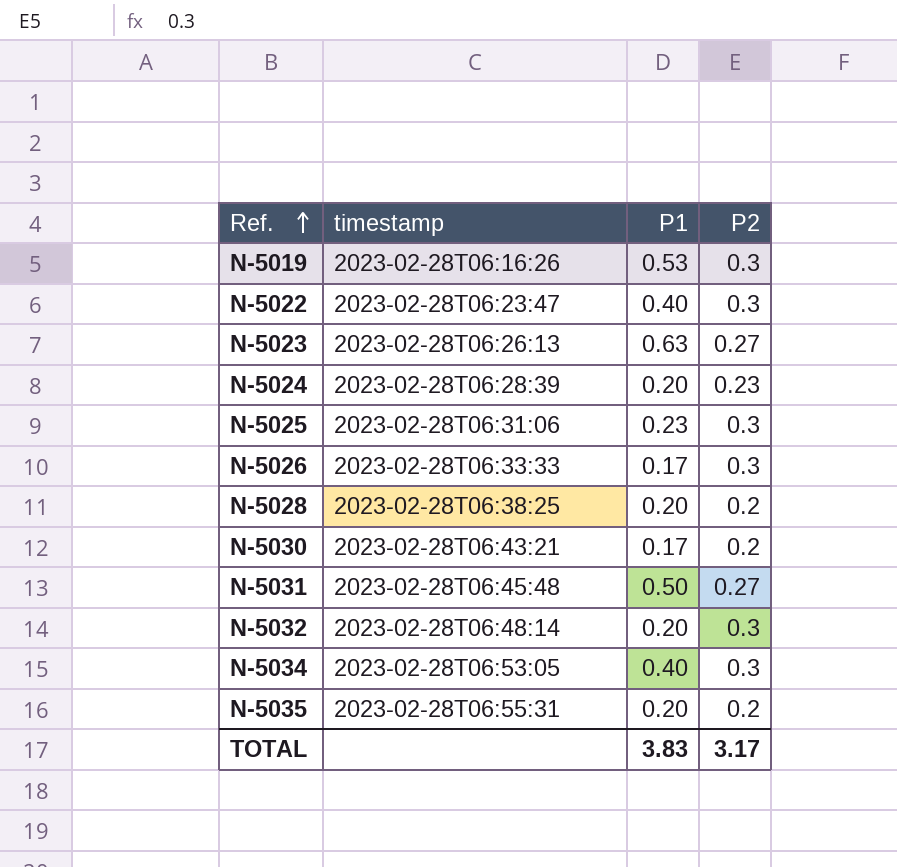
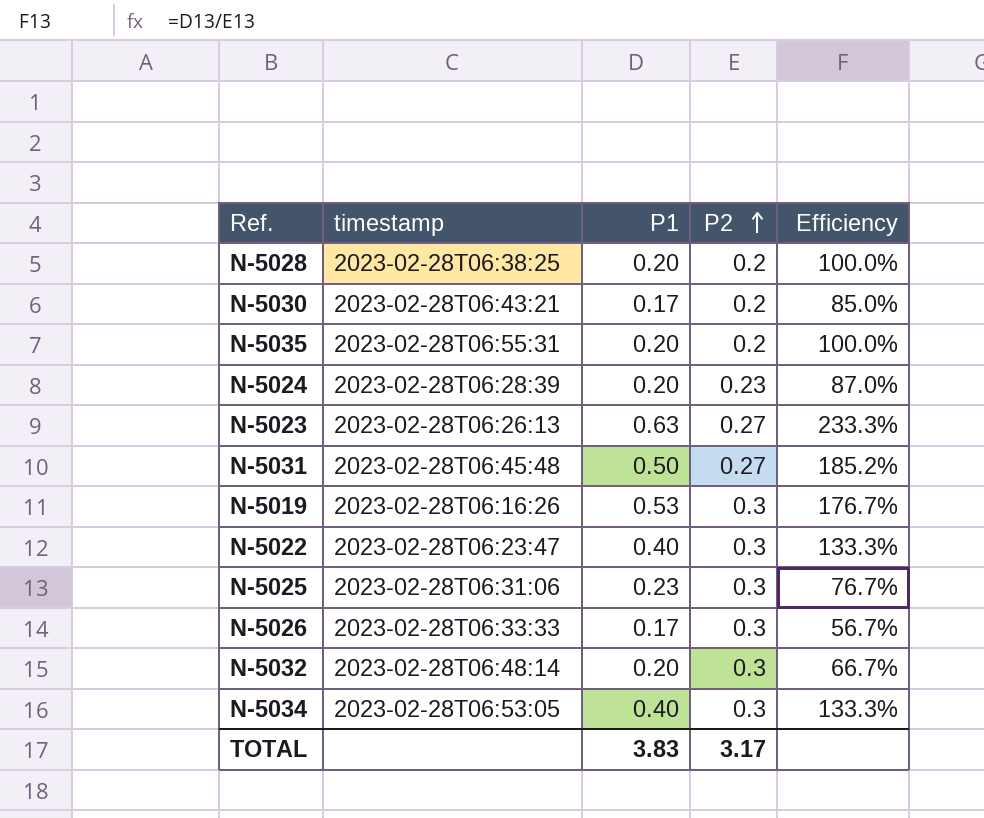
row order: Ref. ascending -> P2 ascending
column Efficiency | formula: none -> [P1] / [P2]

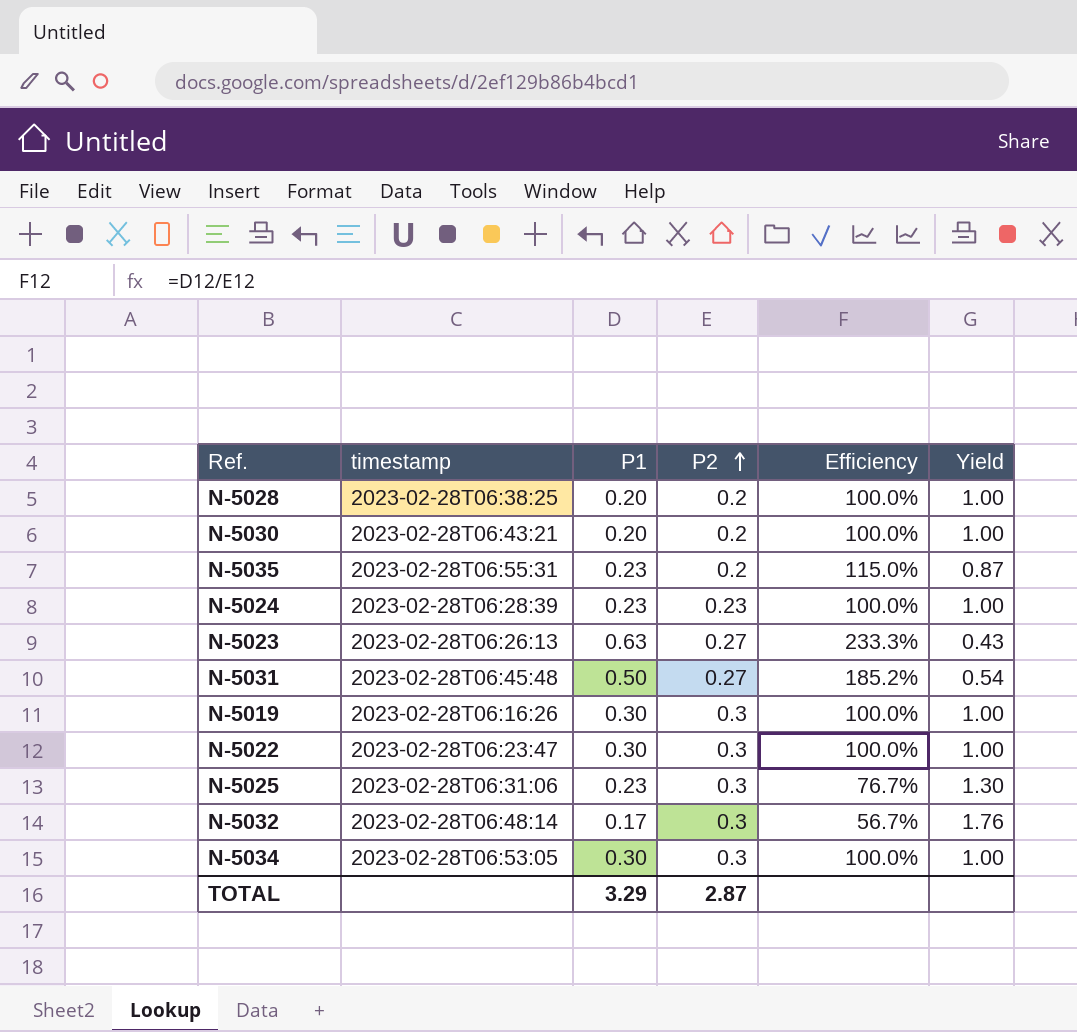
column Yield | formula: none -> [P2] / [P1]
row N-5026: 2023-02-28T06:33:33 | 0.17 | 0.3 | 56.7% -> none
N-5030 | P1: 0.17 -> 0.20
N-5030 | Efficiency: 85.0% -> 100.0%
N-5035 | P1: 0.20 -> 0.23
N-5035 | Efficiency: 100.0% -> 115.0%
N-5024 | P1: 0.20 -> 0.23
N-5024 | Efficiency: 87.0% -> 100.0%
N-5019 | P1: 0.53 -> 0.30
N-5019 | Efficiency: 176.7% -> 100.0%
N-5022 | P1: 0.40 -> 0.30
N-5022 | Efficiency: 133.3% -> 100.0%
N-5032 | P1: 0.20 -> 0.17
N-5032 | Efficiency: 66.7% -> 56.7%
N-5034 | P1: 0.40 -> 0.30
N-5034 | Efficiency: 133.3% -> 100.0%
TOTAL | P1: 3.83 -> 3.29
TOTAL | P2: 3.17 -> 2.87

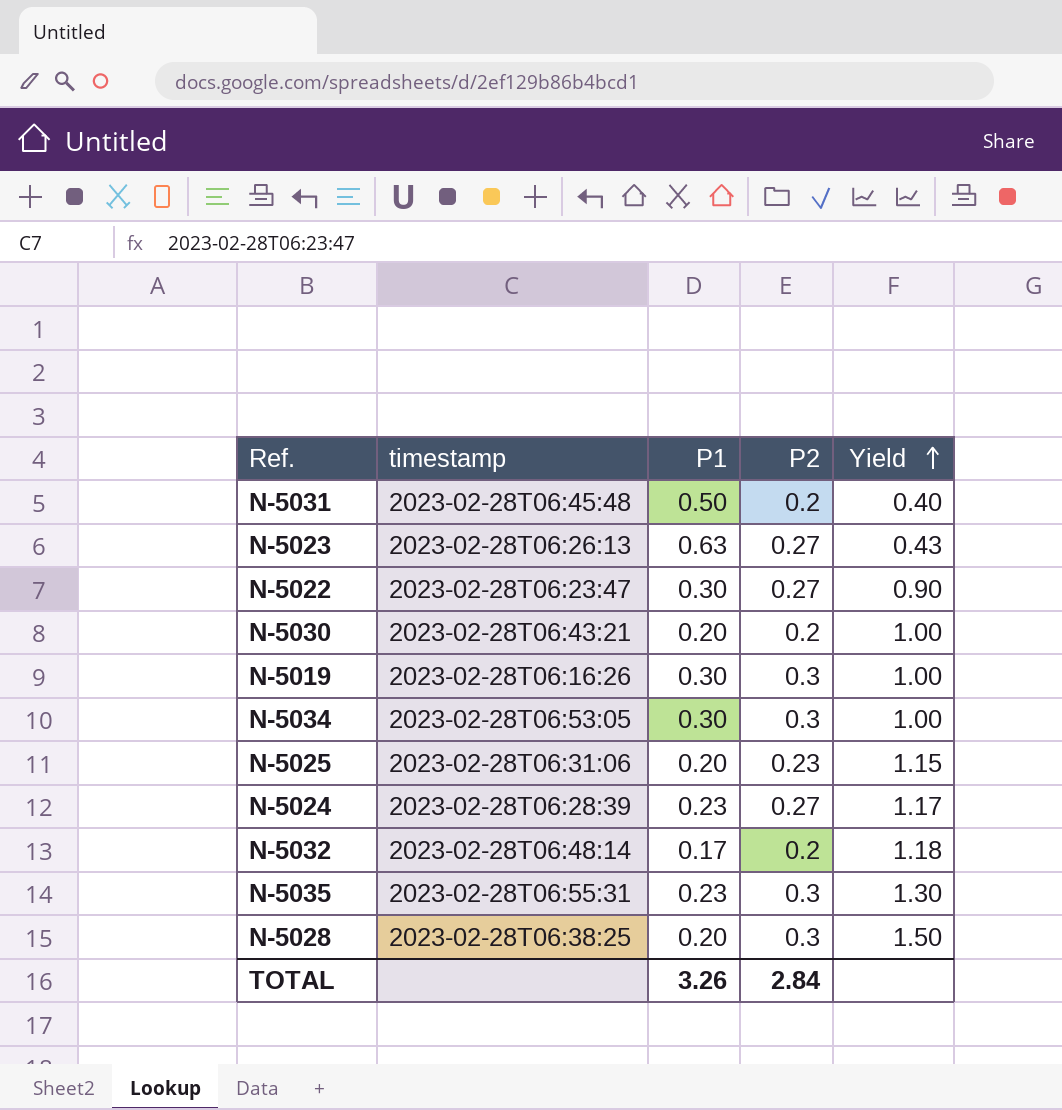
row order: P2 ascending -> Yield ascending
column Efficiency | formula: [P1] / [P2] -> none
N-5031 | P2: 0.27 -> 0.2
N-5031 | Yield: 0.54 -> 0.40
N-5022 | P2: 0.3 -> 0.27
N-5022 | Yield: 1.00 -> 0.90
N-5025 | P1: 0.23 -> 0.20
N-5025 | P2: 0.3 -> 0.23
N-5025 | Yield: 1.30 -> 1.15
N-5024 | P2: 0.23 -> 0.27
N-5024 | Yield: 1.00 -> 1.17
N-5032 | P2: 0.3 -> 0.2
N-5032 | Yield: 1.76 -> 1.18
N-5035 | P2: 0.2 -> 0.3
N-5035 | Yield: 0.87 -> 1.30
N-5028 | P2: 0.2 -> 0.3
N-5028 | Yield: 1.00 -> 1.50
TOTAL | P1: 3.29 -> 3.26
TOTAL | P2: 2.87 -> 2.84

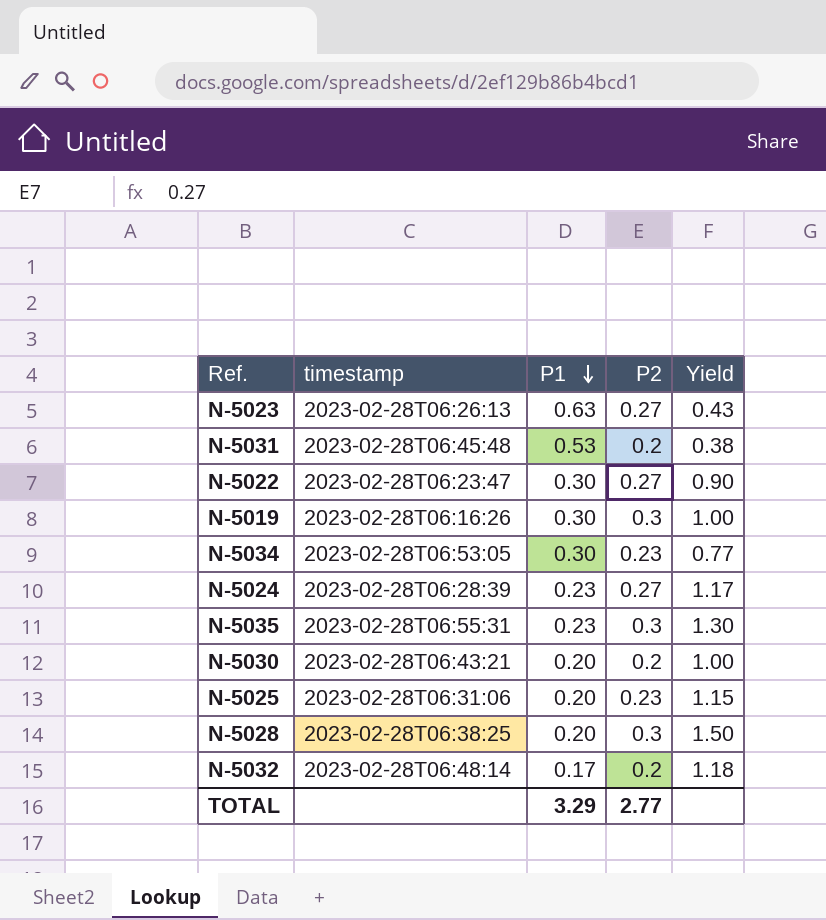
row order: Yield ascending -> P1 descending
N-5031 | P1: 0.50 -> 0.53
N-5031 | Yield: 0.40 -> 0.38
N-5034 | P2: 0.3 -> 0.23
N-5034 | Yield: 1.00 -> 0.77
TOTAL | P1: 3.26 -> 3.29
TOTAL | P2: 2.84 -> 2.77

